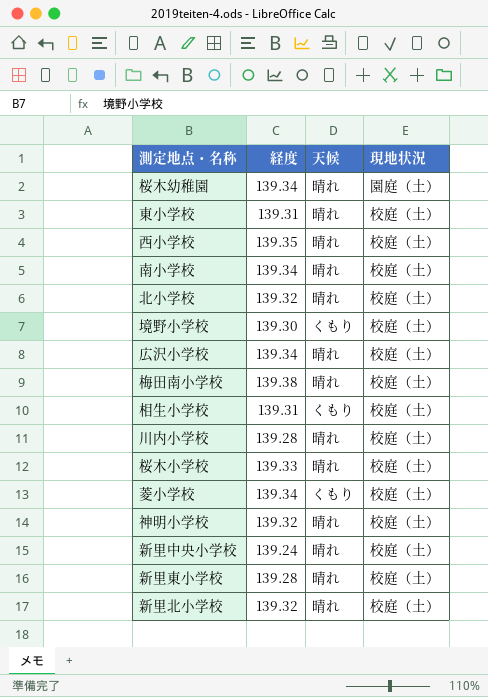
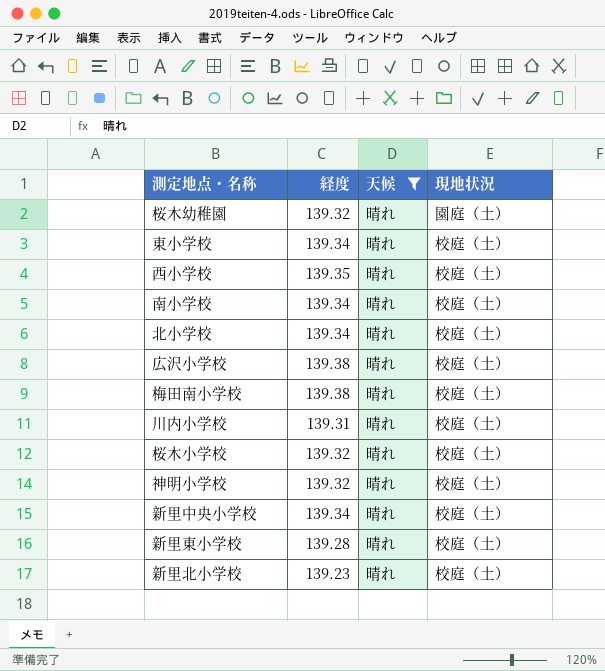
filter: none -> 天候 = 晴れ
桜木幼稚園 | 経度: 139.34 -> 139.32
東小学校 | 経度: 139.31 -> 139.34
北小学校 | 経度: 139.32 -> 139.34
広沢小学校 | 経度: 139.34 -> 139.38
川内小学校 | 経度: 139.28 -> 139.31
桜木小学校 | 経度: 139.33 -> 139.32
新里中央小学校 | 経度: 139.24 -> 139.34
新里北小学校 | 経度: 139.32 -> 139.23

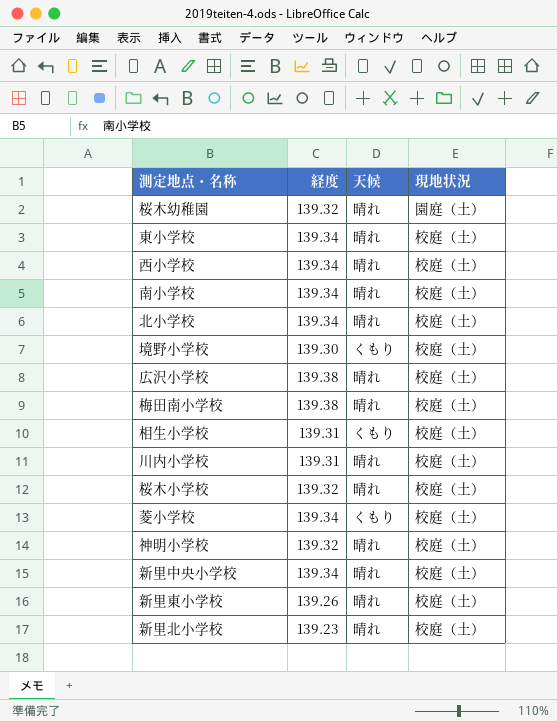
filter: 天候 = 晴れ -> none
西小学校 | 経度: 139.35 -> 139.34
新里東小学校 | 経度: 139.28 -> 139.26

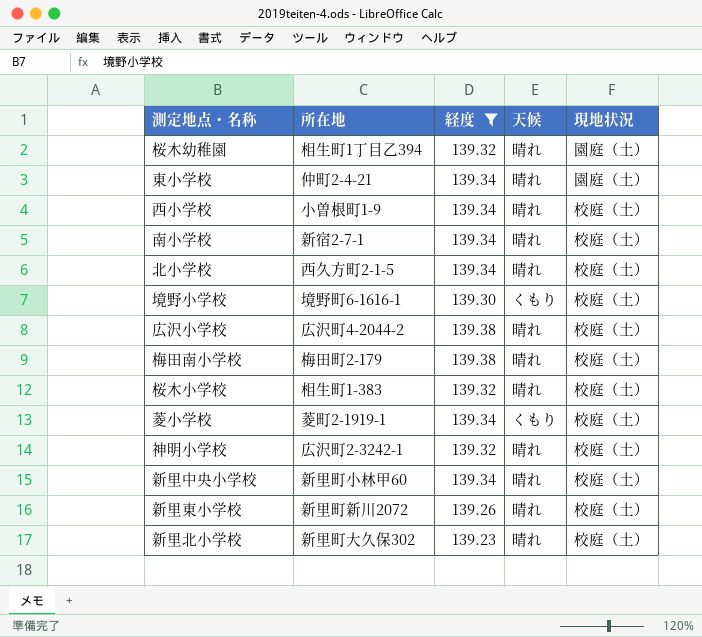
filter: none -> 経度 != 139.31
column 所在地 | position: none -> 2
東小学校 | 現地状況: 校庭（土） -> 園庭（土）

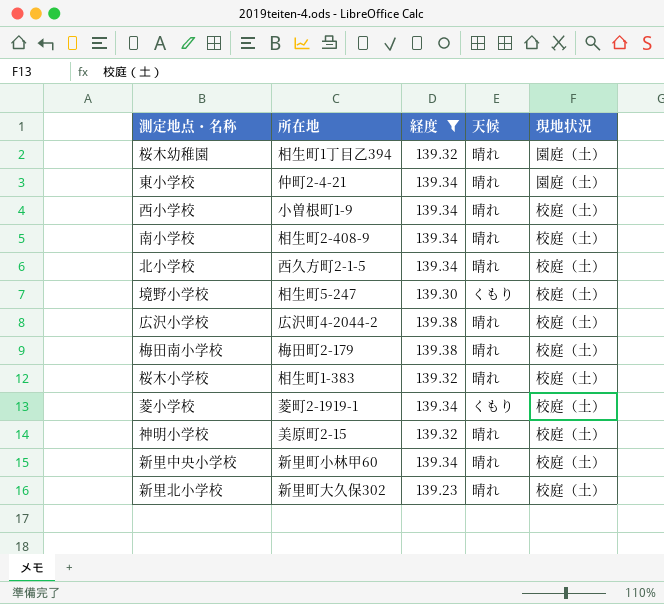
row 新里東小学校: 新里町新川2072 | 139.26 | 晴れ | 校庭（土） -> none
南小学校 | 所在地: 新宿2-7-1 -> 相生町2-408-9
境野小学校 | 所在地: 境野町6-1616-1 -> 相生町5-247
神明小学校 | 所在地: 広沢町2-3242-1 -> 美原町2-15

